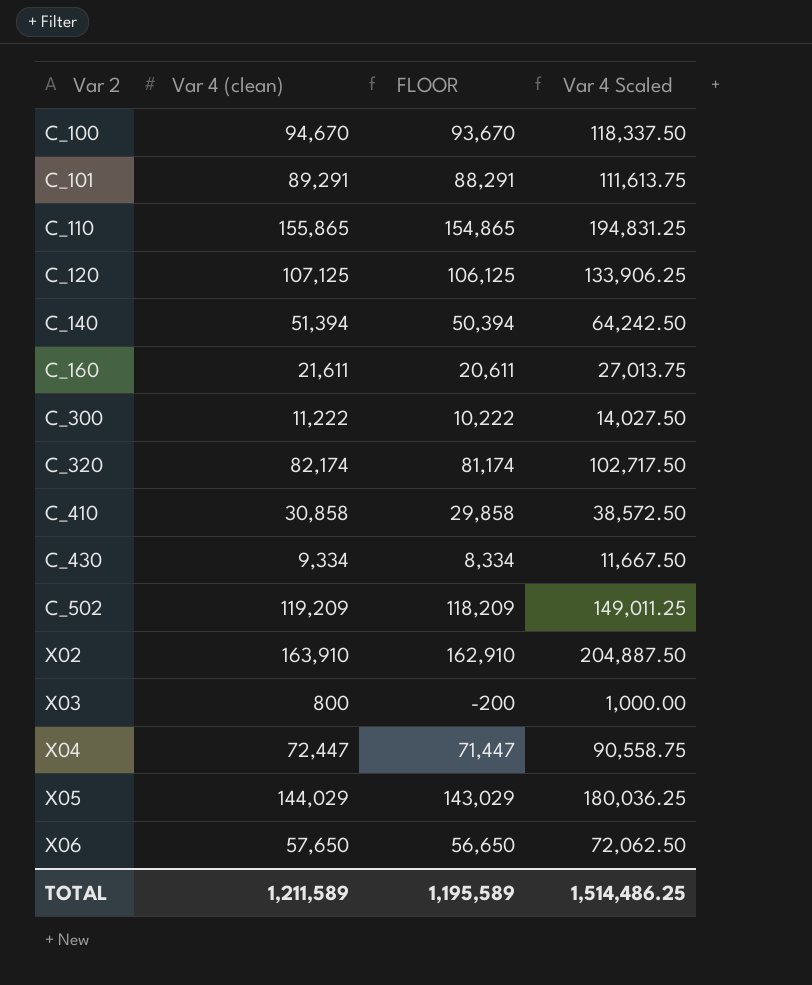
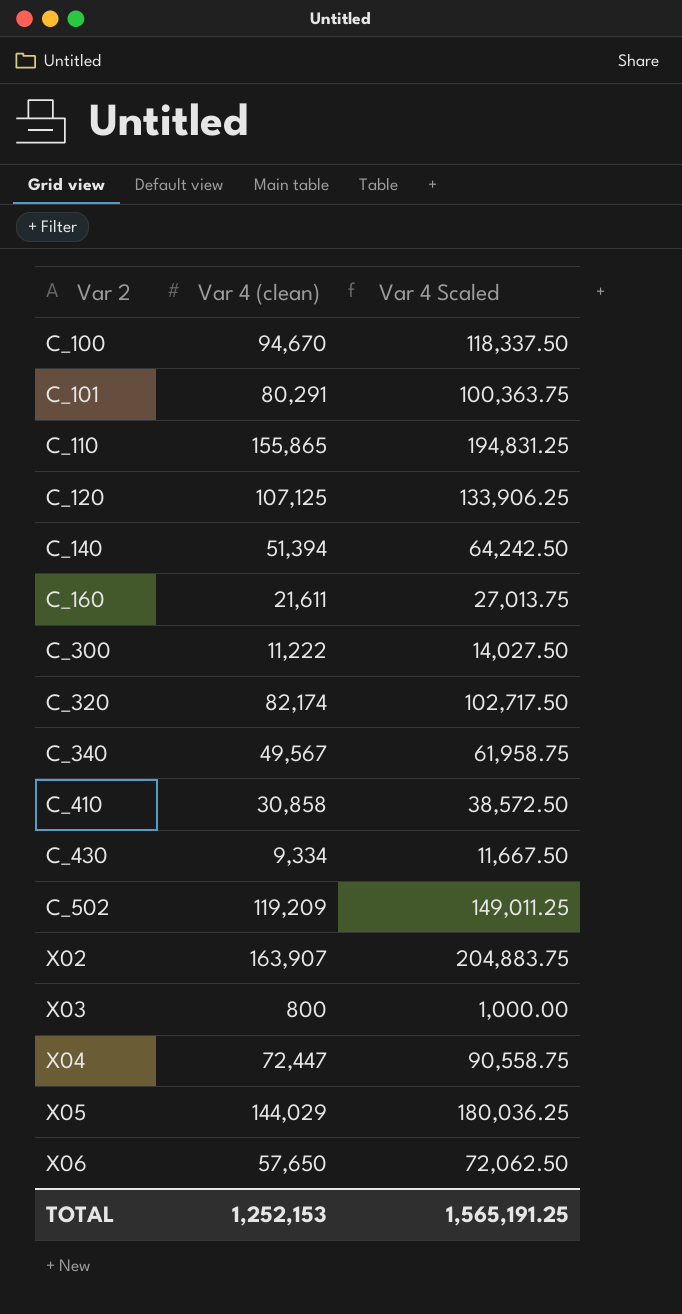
column FLOOR | formula: [Var 4 (clean)] - 1000 -> none
C_101 | Var 4 (clean): 89,291 -> 80,291
C_101 | Var 4 Scaled: 111,613.75 -> 100,363.75
row C_340: none -> 49,567 | 61,958.75
X02 | Var 4 (clean): 163,910 -> 163,907
X02 | Var 4 Scaled: 204,887.50 -> 204,883.75
TOTAL | Var 4 (clean): 1,211,589 -> 1,252,153
TOTAL | Var 4 Scaled: 1,514,486.25 -> 1,565,191.25

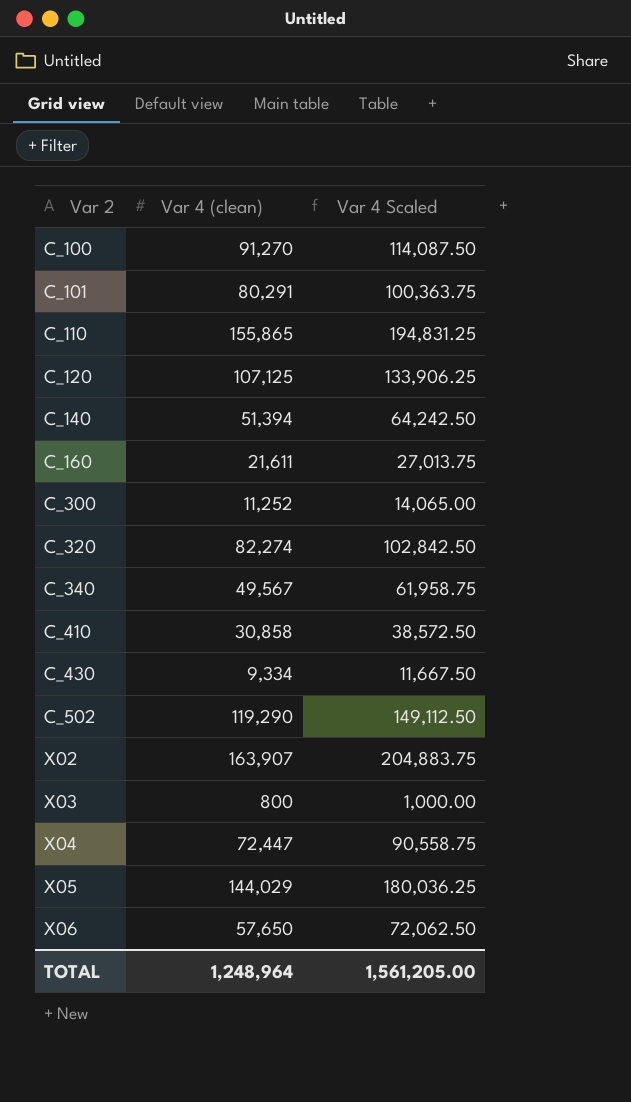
C_100 | Var 4 (clean): 94,670 -> 91,270
C_100 | Var 4 Scaled: 118,337.50 -> 114,087.50
C_300 | Var 4 (clean): 11,222 -> 11,252
C_300 | Var 4 Scaled: 14,027.50 -> 14,065.00
C_320 | Var 4 (clean): 82,174 -> 82,274
C_320 | Var 4 Scaled: 102,717.50 -> 102,842.50
C_502 | Var 4 (clean): 119,209 -> 119,290
C_502 | Var 4 Scaled: 149,011.25 -> 149,112.50
TOTAL | Var 4 (clean): 1,252,153 -> 1,248,964
TOTAL | Var 4 Scaled: 1,565,191.25 -> 1,561,205.00

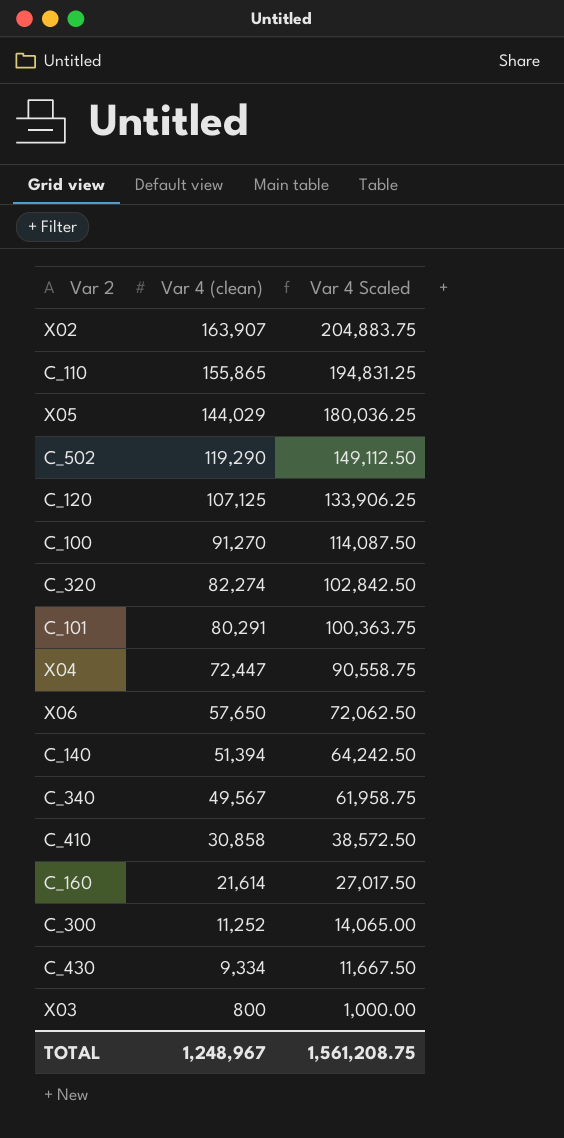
row order: Var 2 ascending -> Var 4 (clean) descending
C_160 | Var 4 (clean): 21,611 -> 21,614
C_160 | Var 4 Scaled: 27,013.75 -> 27,017.50
TOTAL | Var 4 (clean): 1,248,964 -> 1,248,967
TOTAL | Var 4 Scaled: 1,561,205.00 -> 1,561,208.75

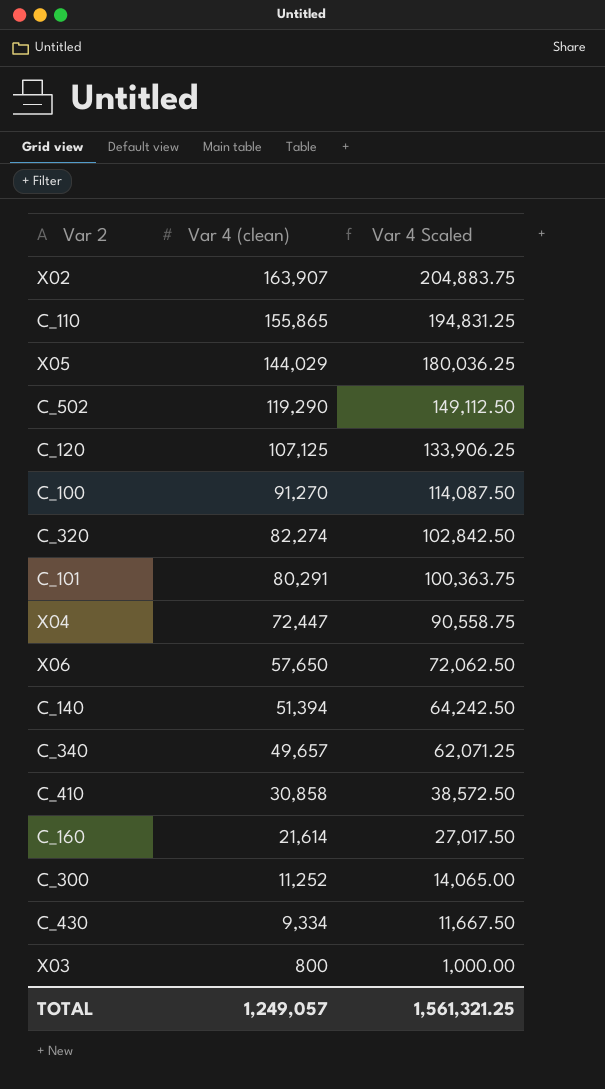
C_340 | Var 4 (clean): 49,567 -> 49,657
C_340 | Var 4 Scaled: 61,958.75 -> 62,071.25
TOTAL | Var 4 (clean): 1,248,967 -> 1,249,057
TOTAL | Var 4 Scaled: 1,561,208.75 -> 1,561,321.25

